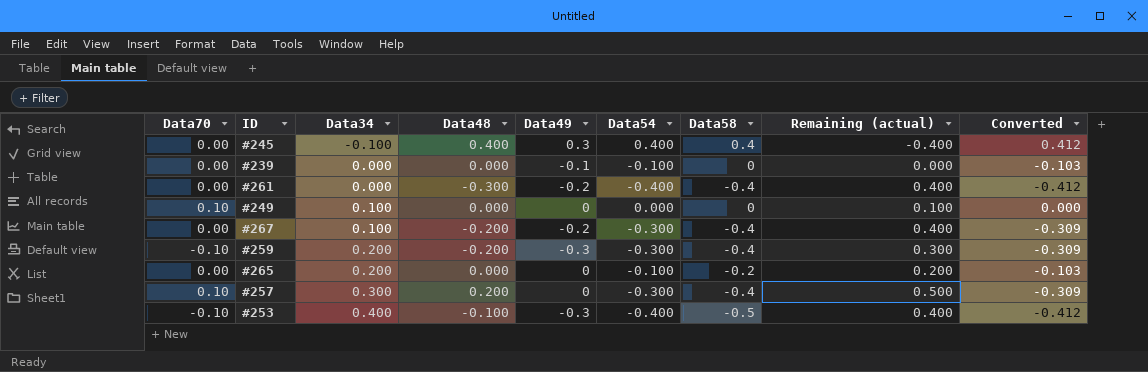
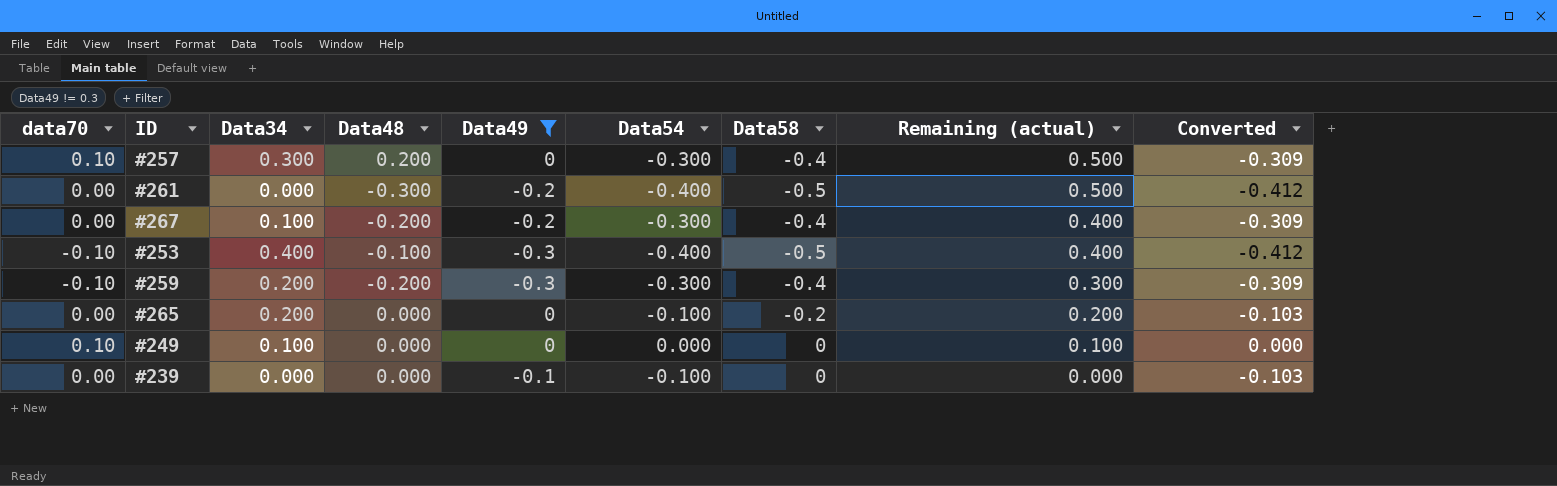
filter: none -> Data49 != 0.3
row order: Data34 ascending -> Remaining (actual) descending
column name: Data70 -> data70
#261 | Data58: -0.4 -> -0.5
#261 | Remaining (actual): 0.400 -> 0.500

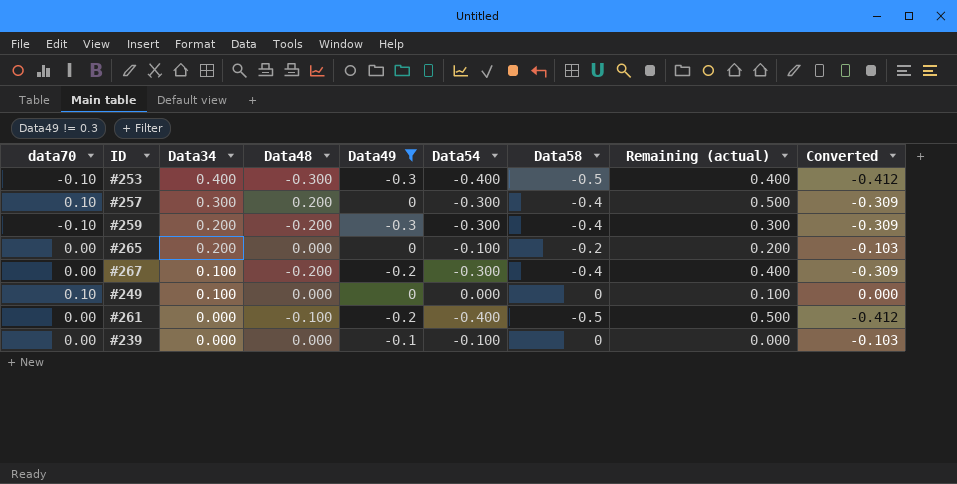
row order: Remaining (actual) descending -> Data34 descending
#253 | Data48: -0.100 -> -0.300
#261 | Data48: -0.300 -> -0.100

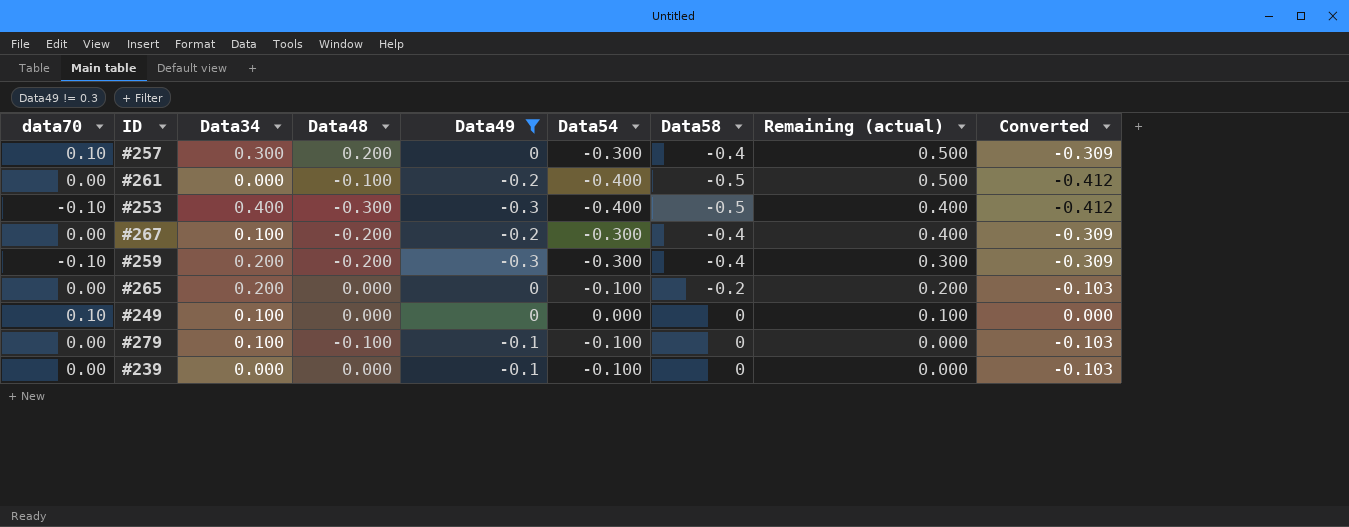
row order: Data34 descending -> Remaining (actual) descending
row #279: none -> 0.00 | 0.100 | -0.100 | -0.1 | -0.100 | 0 | 0.000 | -0.103

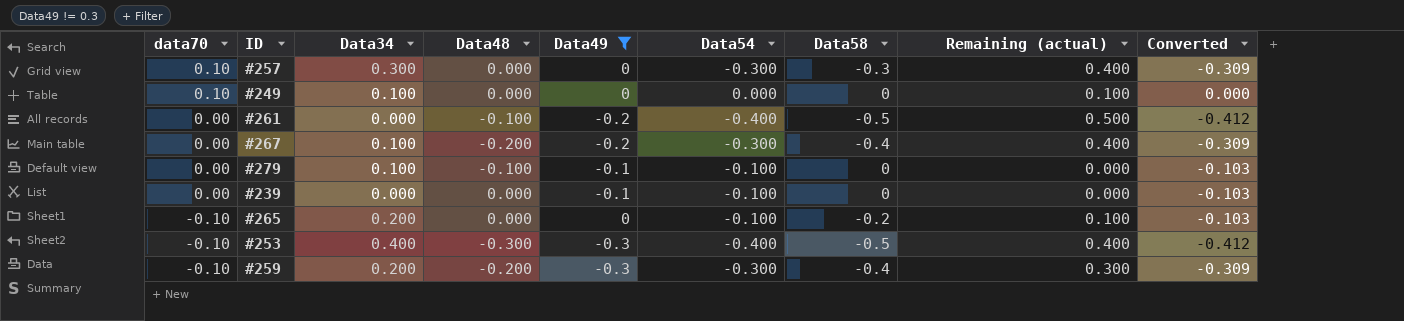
row order: Remaining (actual) descending -> data70 descending
#257 | Data48: 0.200 -> 0.000
#257 | Data58: -0.4 -> -0.3
#257 | Remaining (actual): 0.500 -> 0.400
#265 | data70: 0.00 -> -0.10
#265 | Remaining (actual): 0.200 -> 0.100

